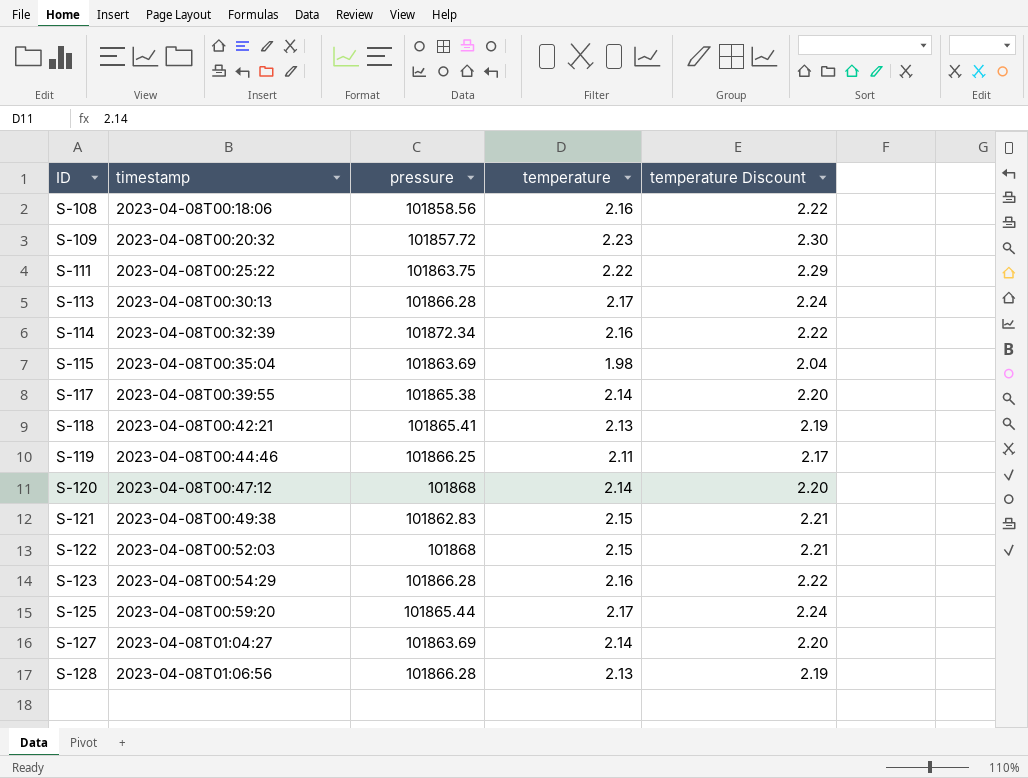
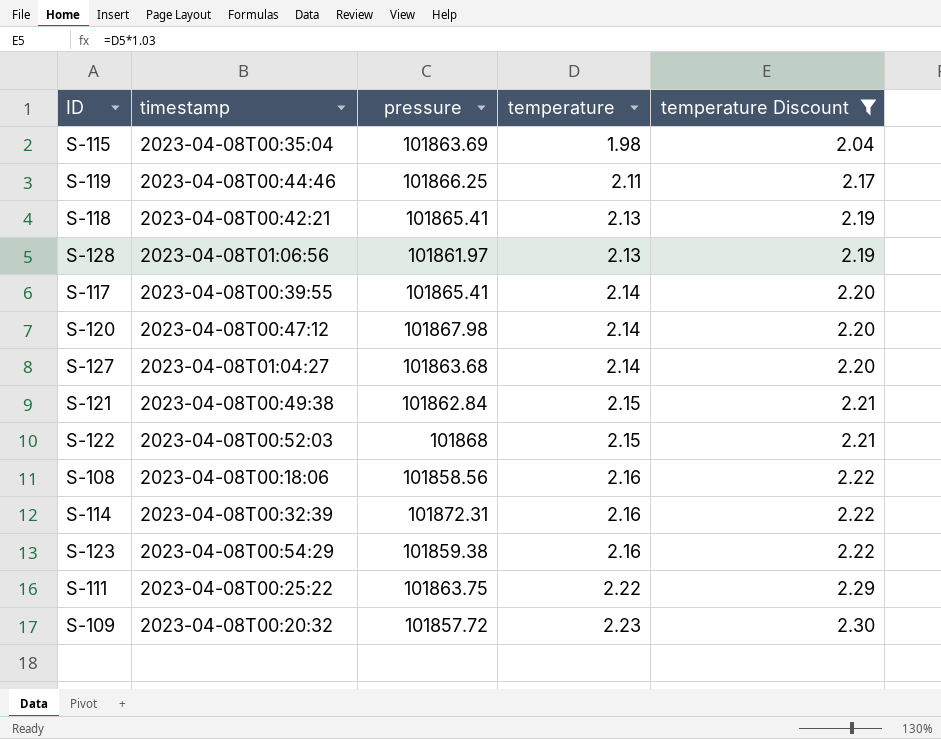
filter: none -> temperature Discount != 2.24
row order: ID ascending -> temperature ascending
S-128 | pressure: 101866.28 -> 101861.97
S-117 | pressure: 101865.38 -> 101865.41
S-120 | pressure: 101868 -> 101867.98
S-127 | pressure: 101863.69 -> 101863.68
S-121 | pressure: 101862.83 -> 101862.84
S-114 | pressure: 101872.34 -> 101872.31
S-123 | pressure: 101866.28 -> 101859.38

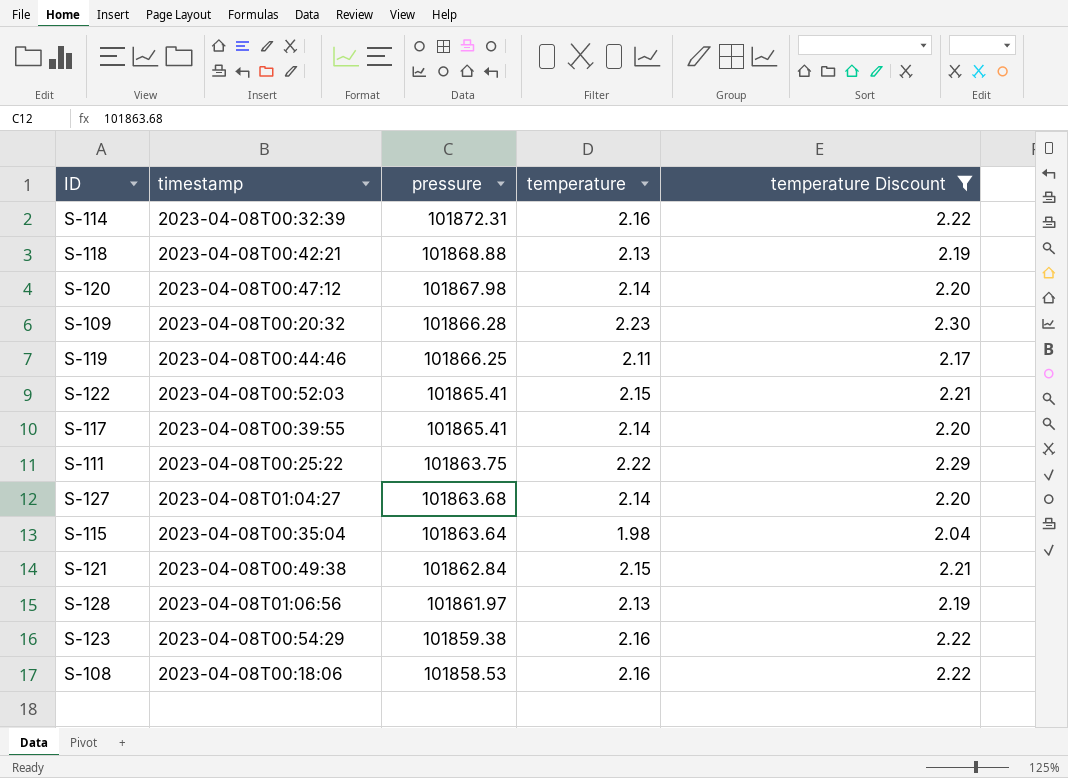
row order: temperature ascending -> pressure descending
S-118 | pressure: 101865.41 -> 101868.88
S-109 | pressure: 101857.72 -> 101866.28
S-122 | pressure: 101868 -> 101865.41
S-115 | pressure: 101863.69 -> 101863.64
S-108 | pressure: 101858.56 -> 101858.53

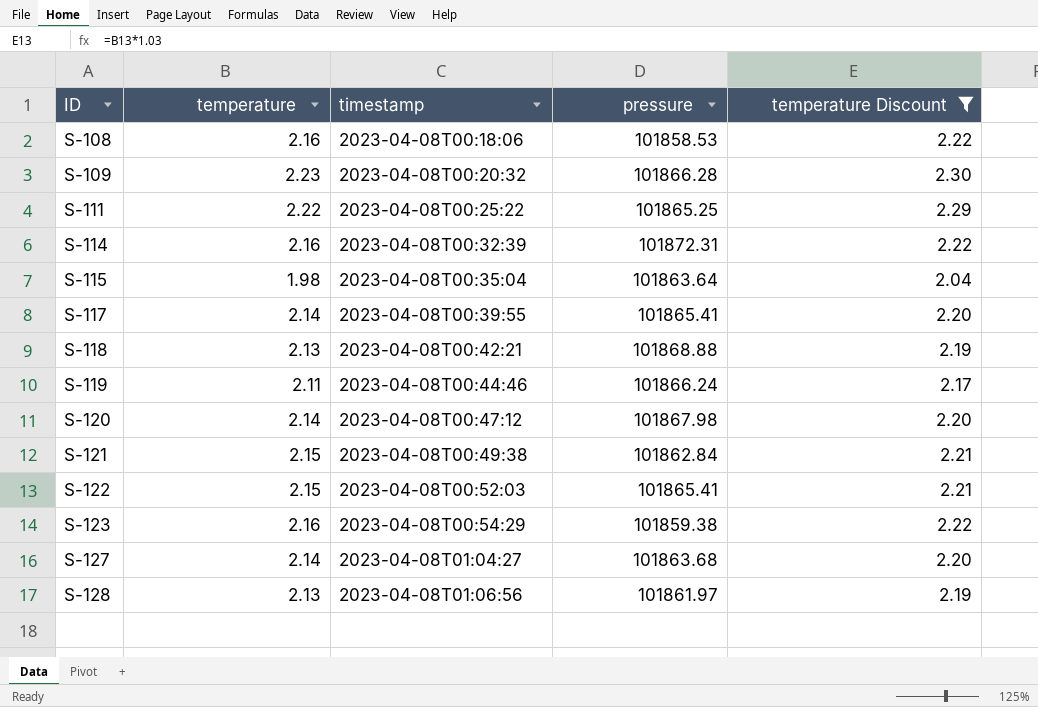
row order: pressure descending -> ID ascending
column temperature | position: 4 -> 2
S-111 | pressure: 101863.75 -> 101865.25
S-119 | pressure: 101866.25 -> 101866.24

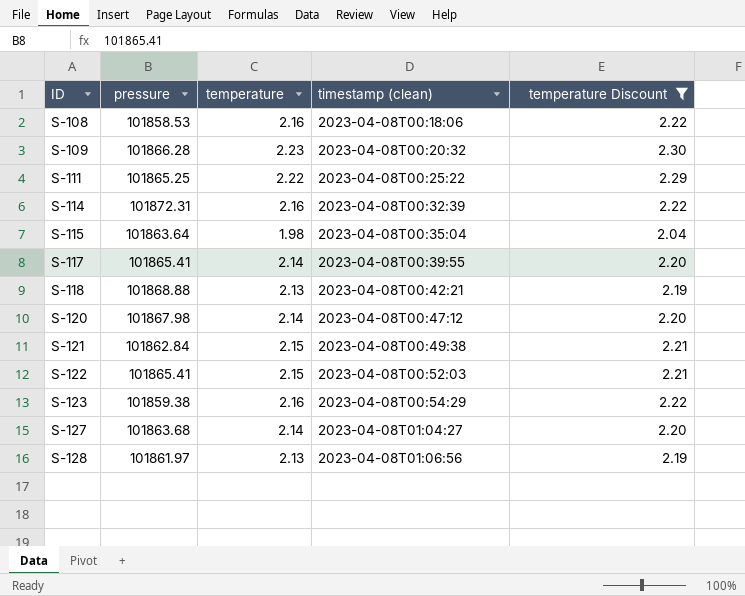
column pressure | position: 4 -> 2
column name: timestamp -> timestamp (clean)
row S-119: 2.11 | 2023-04-08T00:44:46 | 101866.24 | 2.17 -> none

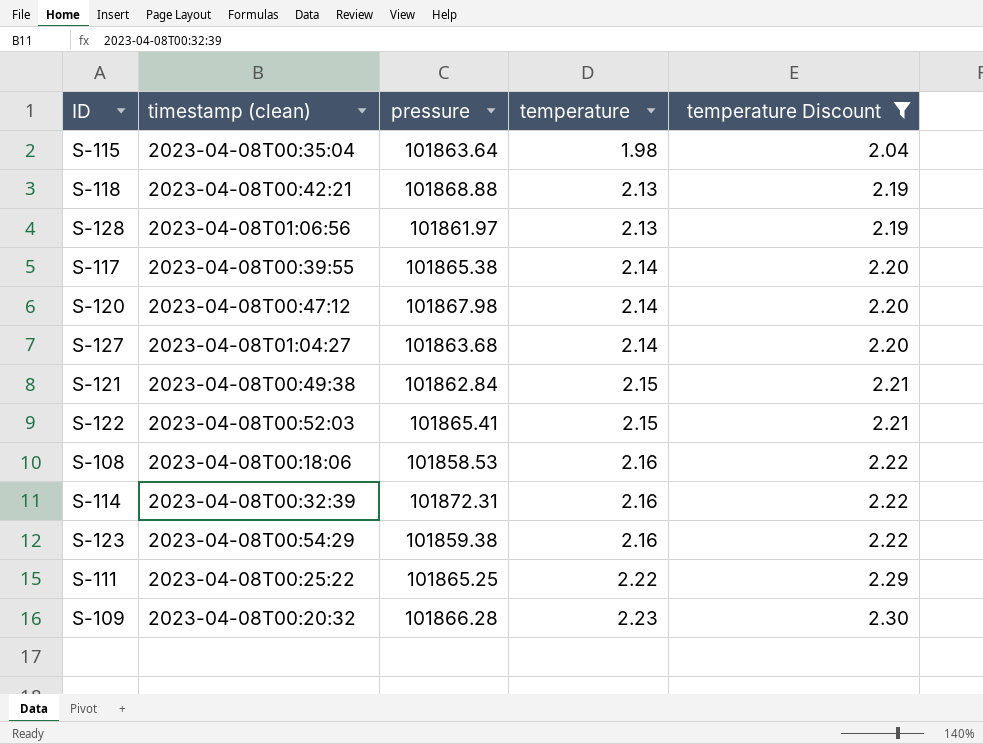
row order: ID ascending -> temperature ascending
column timestamp (clean) | position: 4 -> 2
S-117 | pressure: 101865.41 -> 101865.38

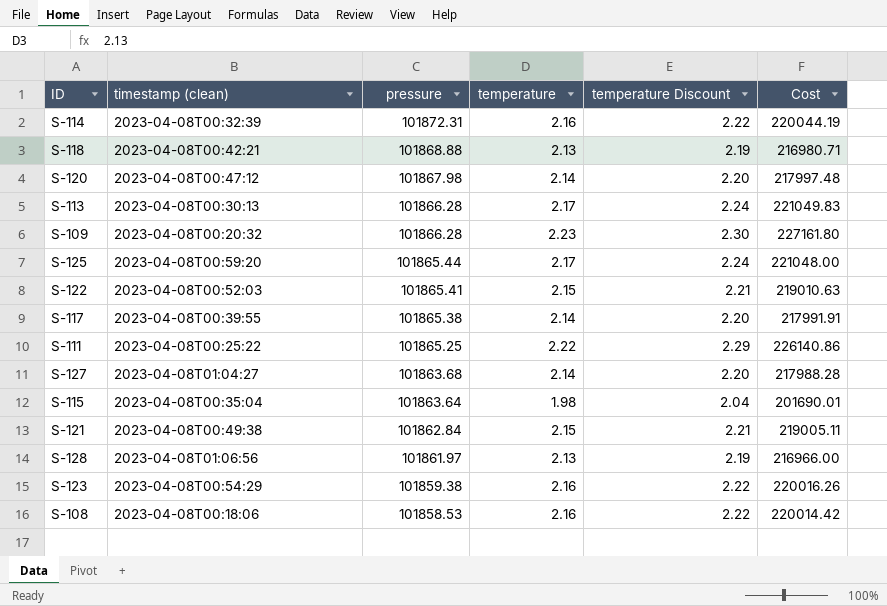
filter: temperature Discount != 2.24 -> none
row order: temperature ascending -> pressure descending
column Cost | formula: none -> [pressure] * [temperature]

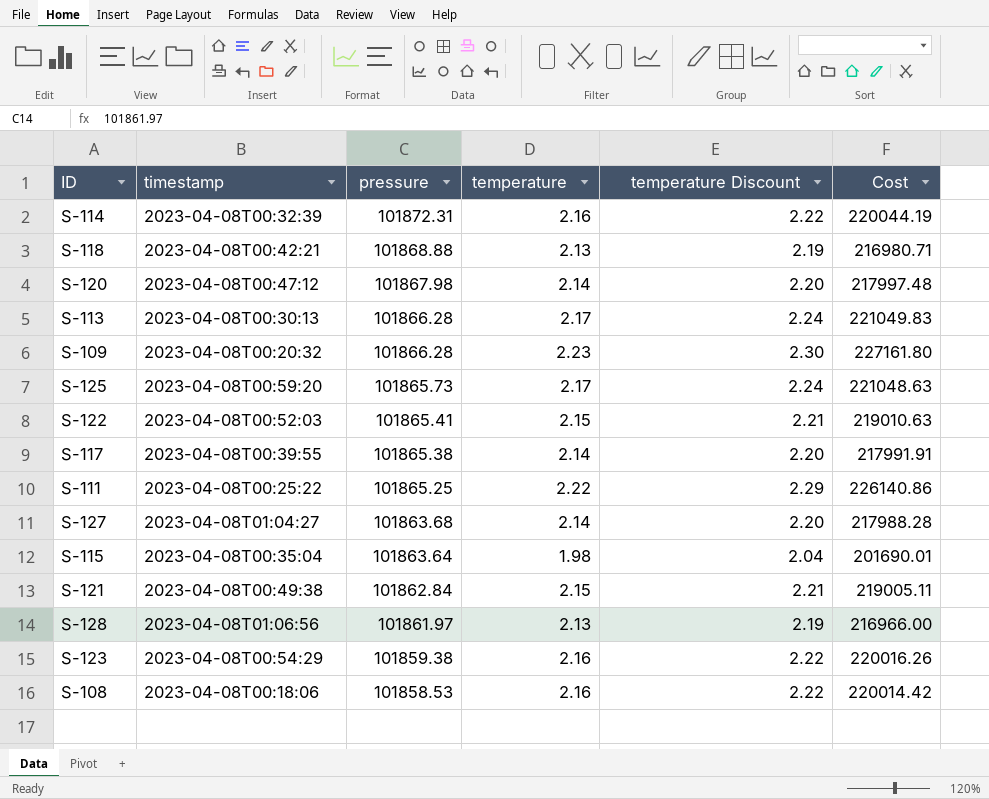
column name: timestamp (clean) -> timestamp
S-125 | pressure: 101865.44 -> 101865.73
S-125 | Cost: 221048.00 -> 221048.63

